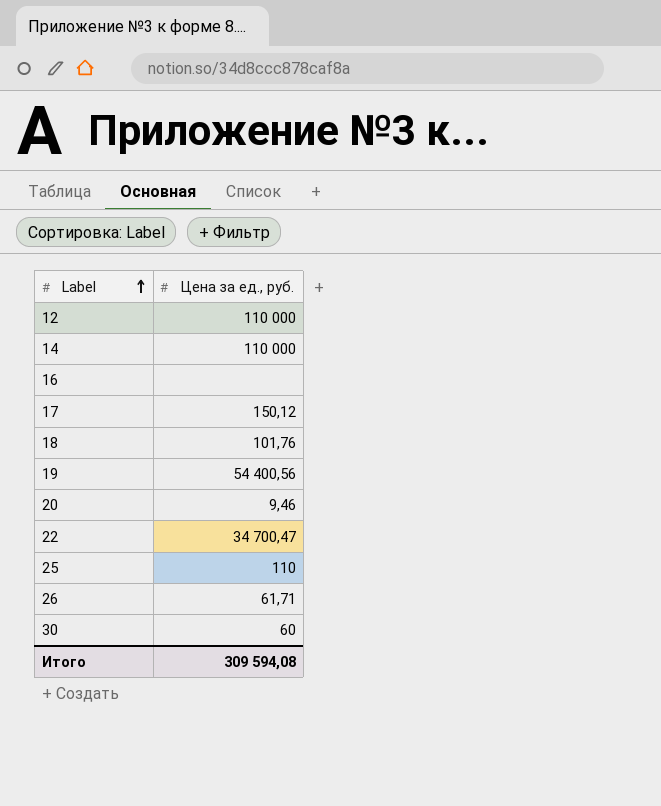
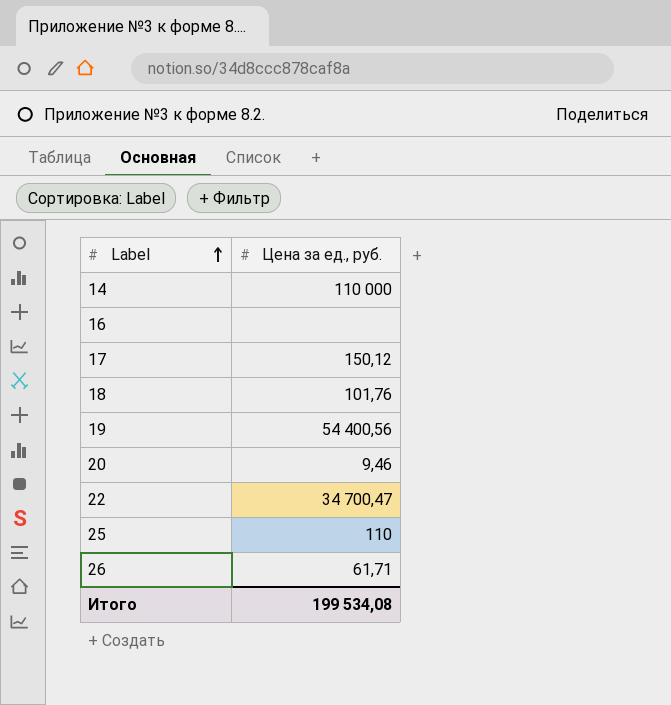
row 12: 110 000 -> none
row 30: 60 -> none
Итого | Цена за ед., руб.: 309 594,08 -> 199 534,08

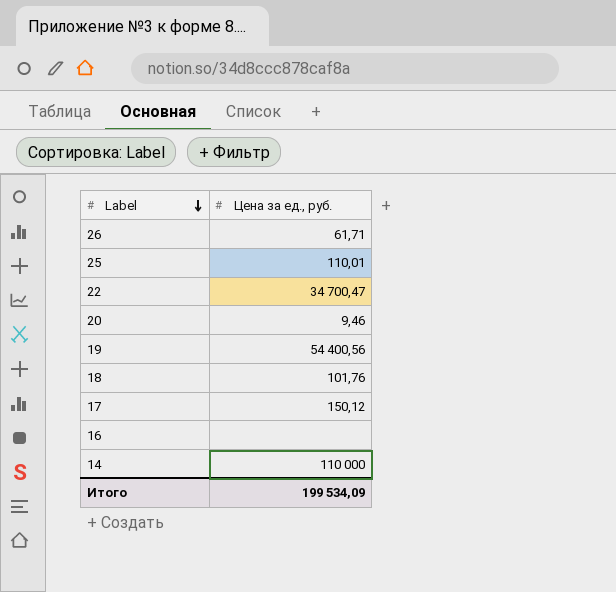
row order: Label ascending -> Label descending
25 | Цена за ед., руб.: 110 -> 110,01
Итого | Цена за ед., руб.: 199 534,08 -> 199 534,09

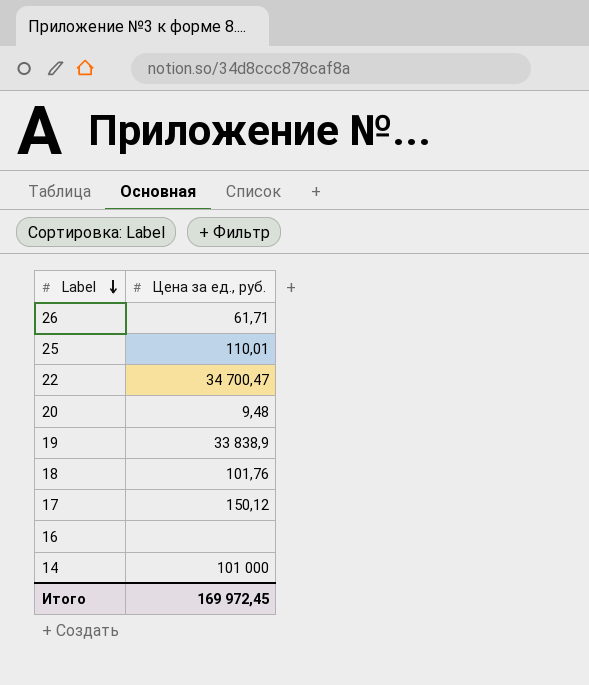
20 | Цена за ед., руб.: 9,46 -> 9,48
19 | Цена за ед., руб.: 54 400,56 -> 33 838,9
14 | Цена за ед., руб.: 110 000 -> 101 000
Итого | Цена за ед., руб.: 199 534,09 -> 169 972,45

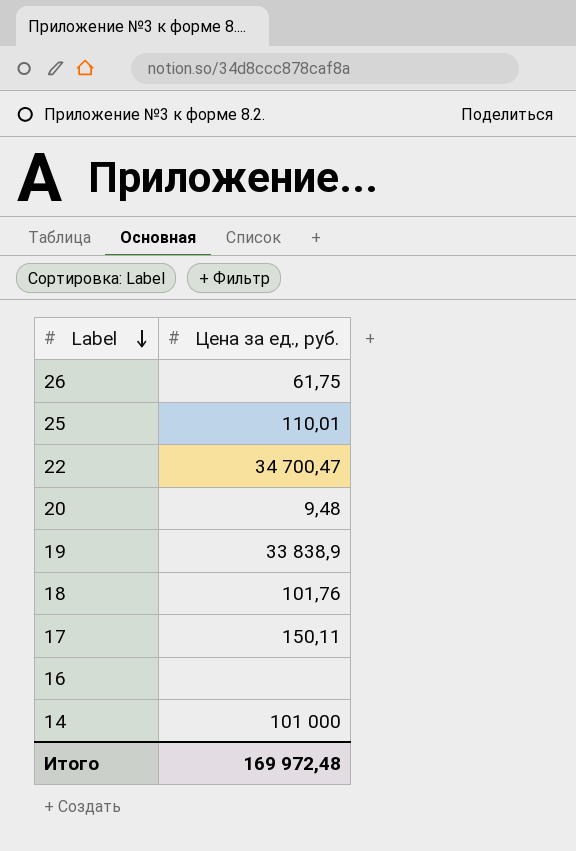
26 | Цена за ед., руб.: 61,71 -> 61,75
17 | Цена за ед., руб.: 150,12 -> 150,11
Итого | Цена за ед., руб.: 169 972,45 -> 169 972,48

